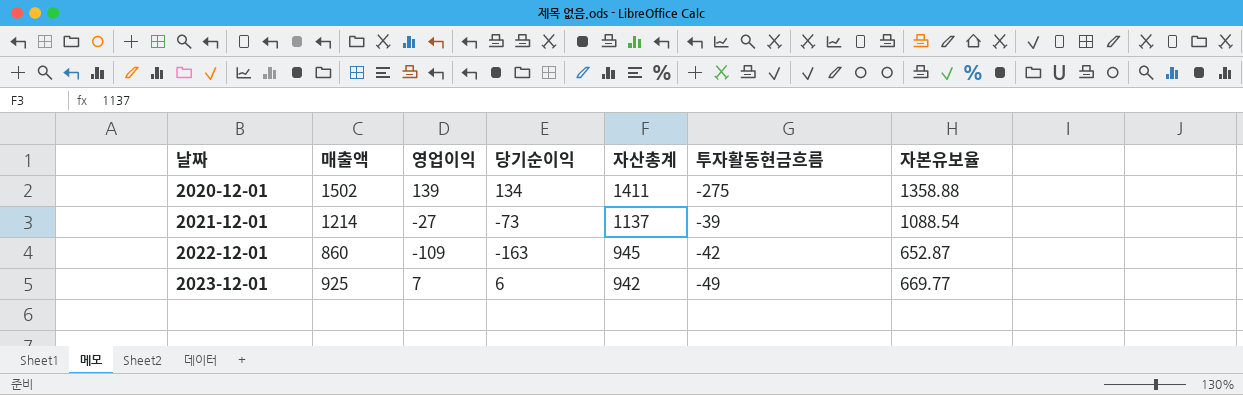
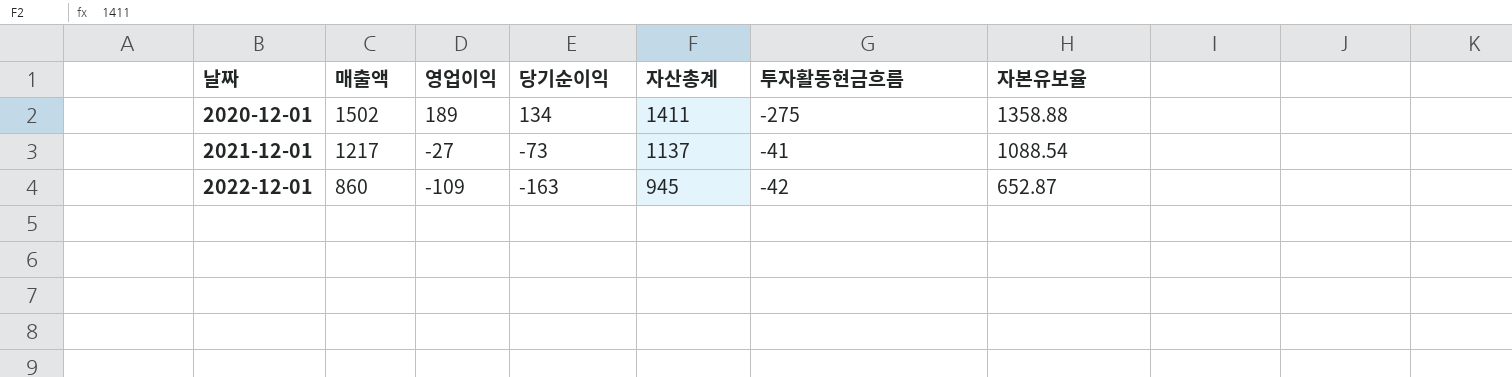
row 2023-12-01: 925 | 7 | 6 | 942 | -49 | 669.77 -> none
2020-12-01 | 영업이익: 139 -> 189
2021-12-01 | 매출액: 1214 -> 1217
2021-12-01 | 투자활동현금흐름: -39 -> -41

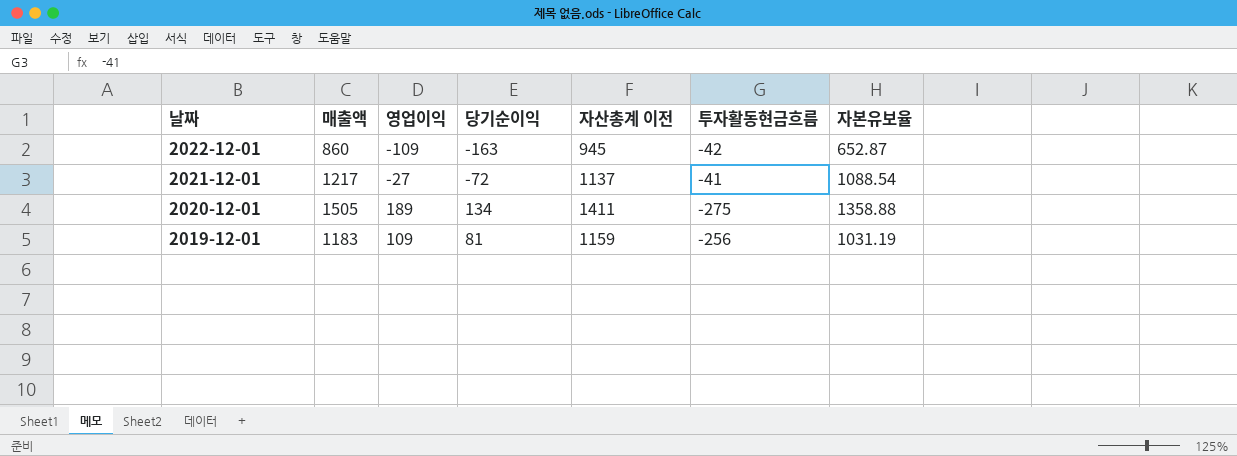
row order: 날짜 ascending -> 날짜 descending
column name: 자산총계 -> 자산총계 이전
2021-12-01 | 당기순이익: -73 -> -72
2020-12-01 | 매출액: 1502 -> 1505
row 2019-12-01: none -> 1183 | 109 | 81 | 1159 | -256 | 1031.19

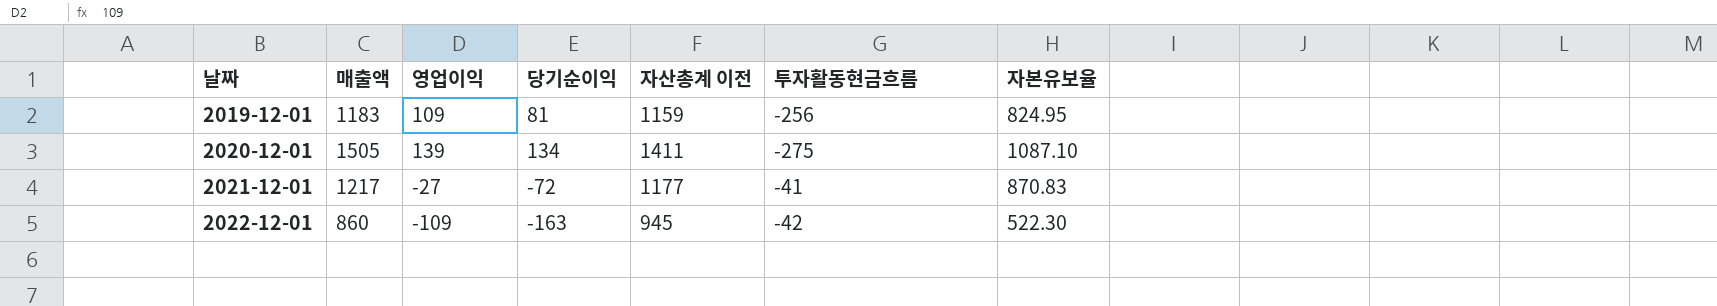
row order: 날짜 descending -> 날짜 ascending
2019-12-01 | 자본유보율: 1031.19 -> 824.95
2020-12-01 | 영업이익: 189 -> 139
2020-12-01 | 자본유보율: 1358.88 -> 1087.10
2021-12-01 | 자산총계 이전: 1137 -> 1177
2021-12-01 | 자본유보율: 1088.54 -> 870.83
2022-12-01 | 자본유보율: 652.87 -> 522.30

